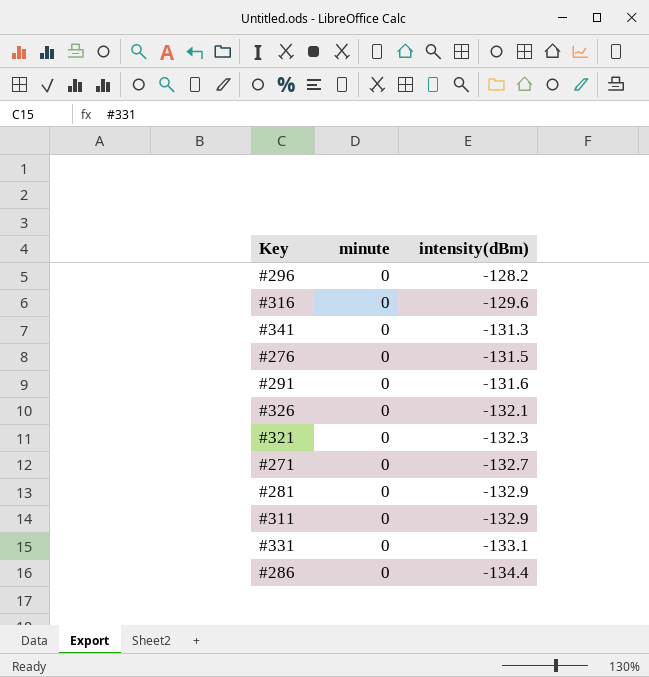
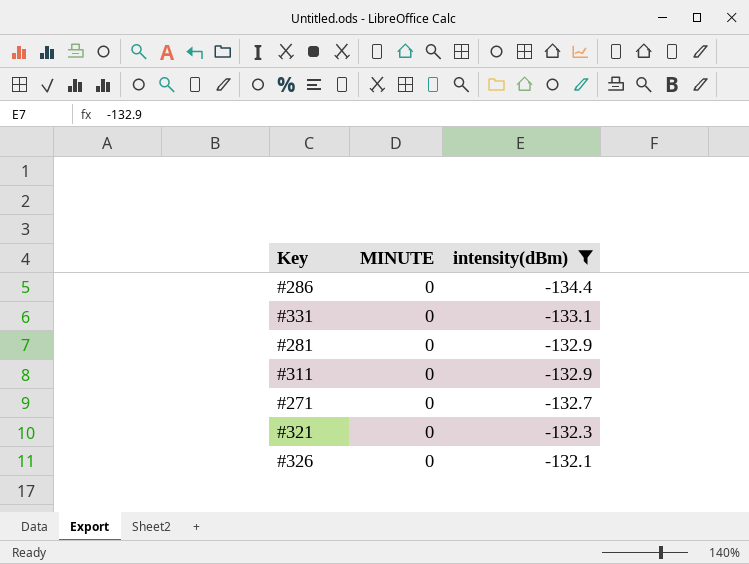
filter: none -> intensity(dBm) <= -132.1
row order: intensity(dBm) descending -> intensity(dBm) ascending
column name: minute -> MINUTE

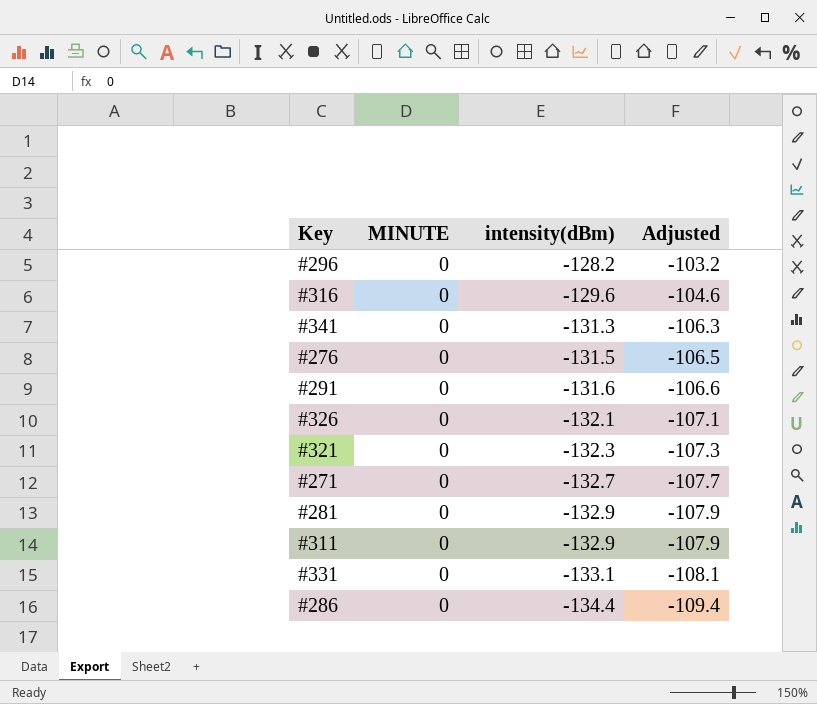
filter: intensity(dBm) <= -132.1 -> none
row order: intensity(dBm) ascending -> intensity(dBm) descending
column Adjusted | formula: none -> [intensity(dBm)] + 25

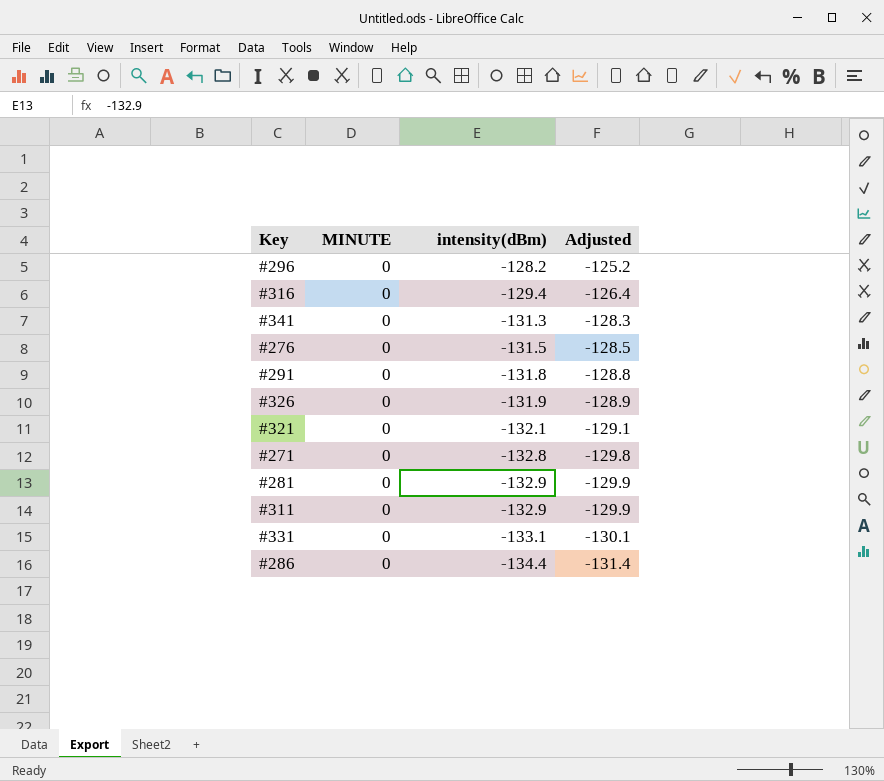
column Adjusted | formula: [intensity(dBm)] + 25 -> [intensity(dBm)] + 3
#316 | intensity(dBm): -129.6 -> -129.4
#291 | intensity(dBm): -131.6 -> -131.8
#326 | intensity(dBm): -132.1 -> -131.9
#321 | intensity(dBm): -132.3 -> -132.1
#271 | intensity(dBm): -132.7 -> -132.8

